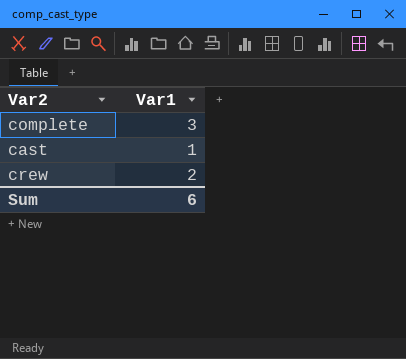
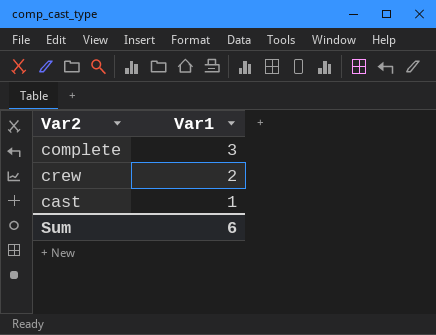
row order: none -> Var1 descending

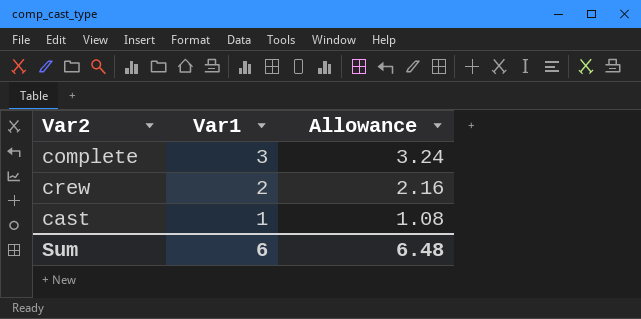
column Allowance | formula: none -> [Var1] * 1.08

